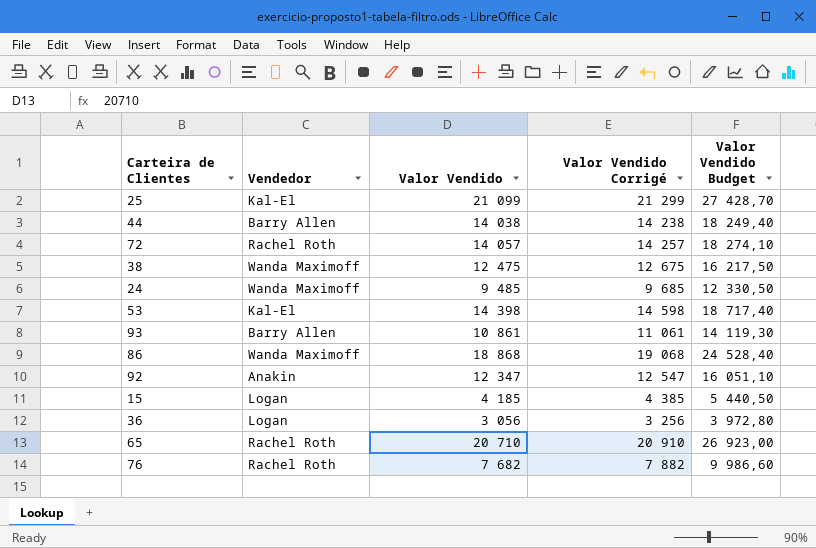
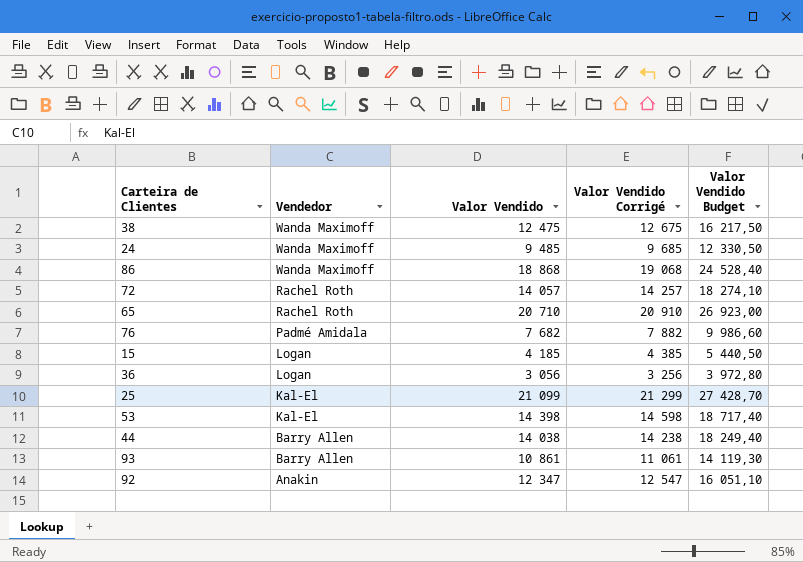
row order: none -> Vendedor descending
76 | Vendedor: Rachel Roth -> Padmé Amidala

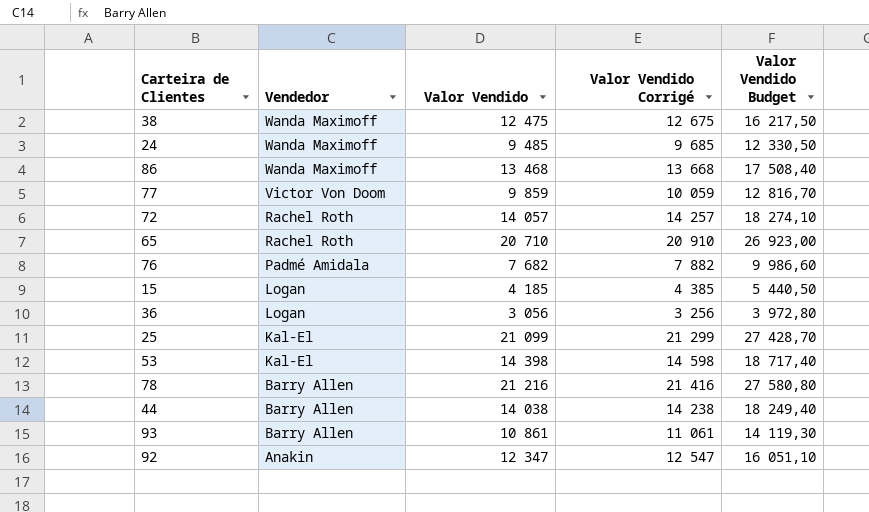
86 | Valor Vendido: 18 868 -> 13 468
86 | Valor Vendido Corrigé: 19 068 -> 13 668
86 | Valor Vendido Budget: 24 528,40 -> 17 508,40
row 77: none -> Victor Von Doom | 9 859 | 10 059 | 12 816,70
row 78: none -> Barry Allen | 21 216 | 21 416 | 27 580,80

